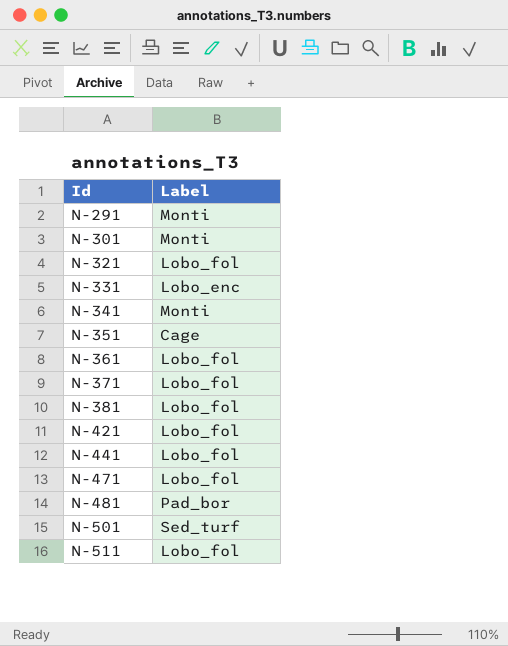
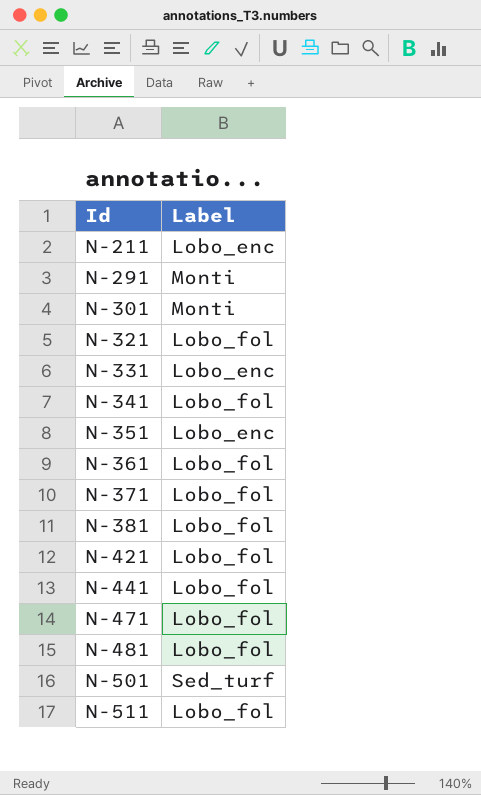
row N-211: none -> Lobo_enc
N-341 | Label: Monti -> Lobo_fol
N-351 | Label: Cage -> Lobo_enc
N-481 | Label: Pad_bor -> Lobo_fol

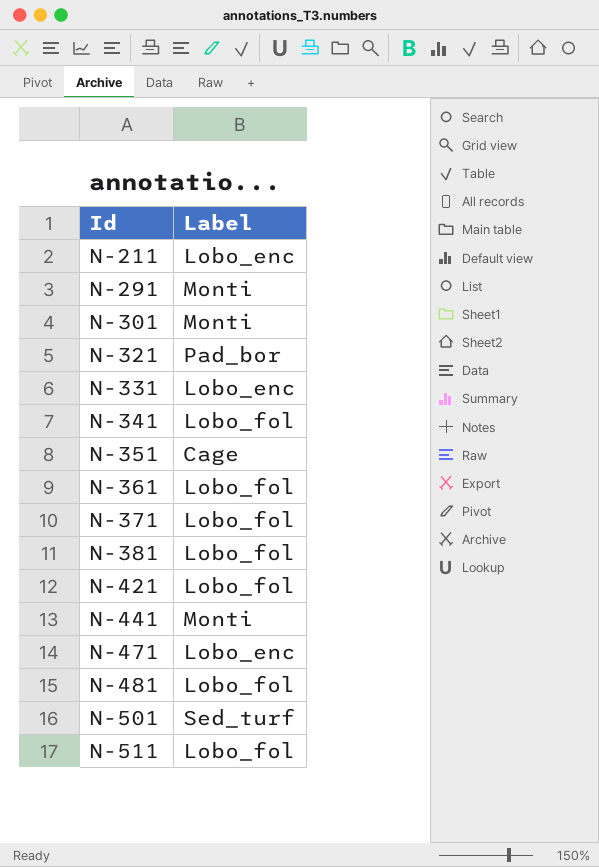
N-321 | Label: Lobo_fol -> Pad_bor
N-351 | Label: Lobo_enc -> Cage
N-441 | Label: Lobo_fol -> Monti
N-471 | Label: Lobo_fol -> Lobo_enc

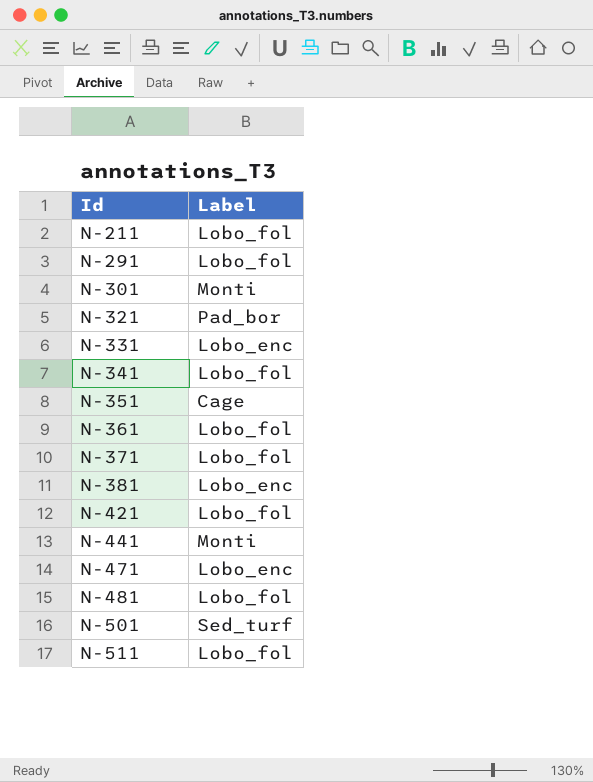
N-211 | Label: Lobo_enc -> Lobo_fol
N-291 | Label: Monti -> Lobo_fol
N-381 | Label: Lobo_fol -> Lobo_enc

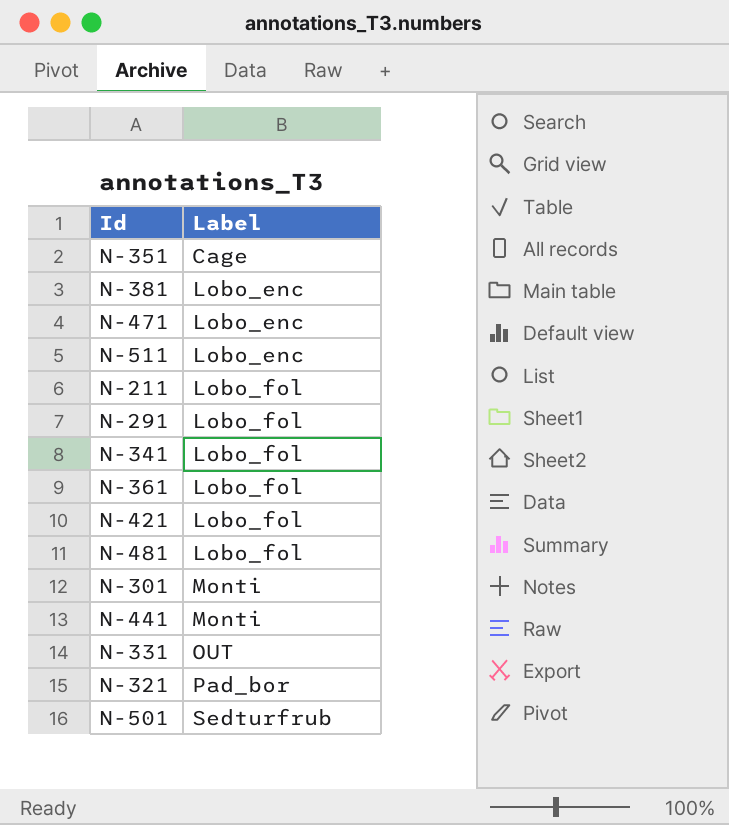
row order: Id ascending -> Label ascending
row N-371: Lobo_fol -> none
N-511 | Label: Lobo_fol -> Lobo_enc
N-331 | Label: Lobo_enc -> OUT
N-501 | Label: Sed_turf -> Sedturfrub

